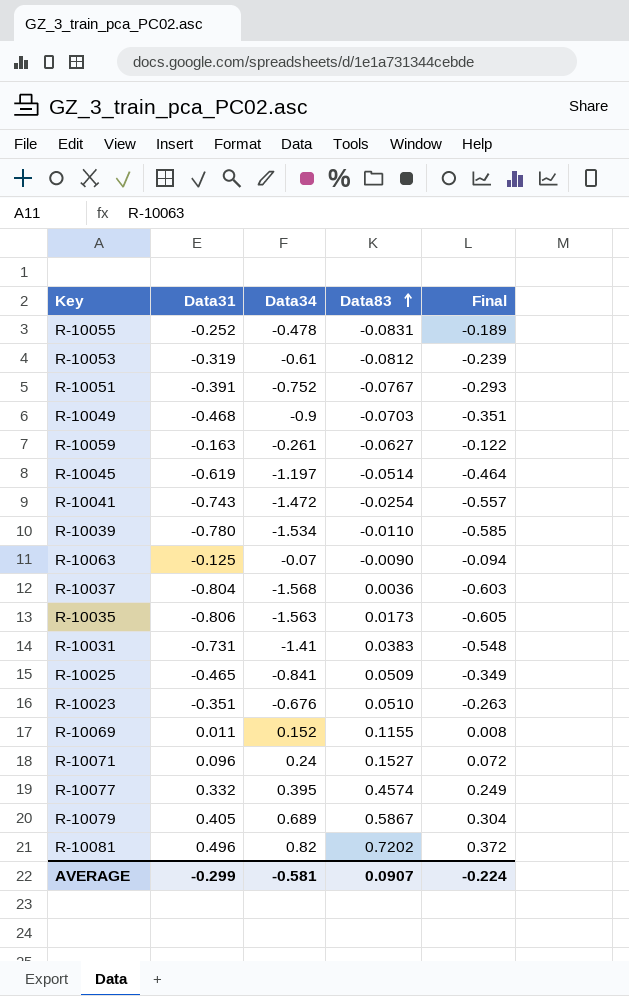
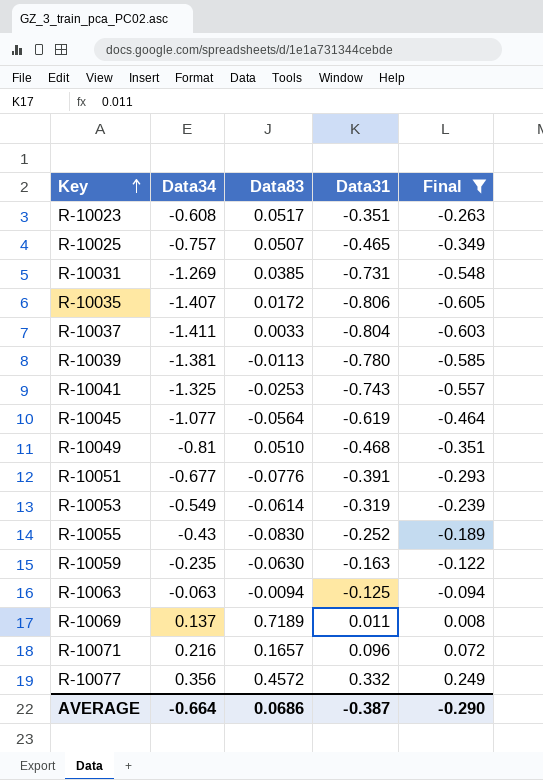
filter: none -> Final <= 0.249
row order: Data83 ascending -> Key ascending
column Data31 | position: 2 -> 4
R-10023 | Data34: -0.676 -> -0.608
R-10023 | Data83: 0.0510 -> 0.0517
R-10025 | Data34: -0.841 -> -0.757
R-10025 | Data83: 0.0509 -> 0.0507
R-10031 | Data34: -1.41 -> -1.269
R-10031 | Data83: 0.0383 -> 0.0385
R-10035 | Data34: -1.563 -> -1.407
R-10035 | Data83: 0.0173 -> 0.0172
R-10037 | Data34: -1.568 -> -1.411
R-10037 | Data83: 0.0036 -> 0.0033
R-10039 | Data34: -1.534 -> -1.381
R-10039 | Data83: -0.0110 -> -0.0113
R-10041 | Data34: -1.472 -> -1.325
R-10041 | Data83: -0.0254 -> -0.0253
R-10045 | Data34: -1.197 -> -1.077
R-10045 | Data83: -0.0514 -> -0.0564
R-10049 | Data34: -0.9 -> -0.81
R-10049 | Data83: -0.0703 -> 0.0510
R-10051 | Data34: -0.752 -> -0.677
R-10051 | Data83: -0.0767 -> -0.0776
R-10053 | Data34: -0.61 -> -0.549
R-10053 | Data83: -0.0812 -> -0.0614
R-10055 | Data34: -0.478 -> -0.43
R-10055 | Data83: -0.0831 -> -0.0830
R-10059 | Data34: -0.261 -> -0.235
R-10059 | Data83: -0.0627 -> -0.0630
R-10063 | Data34: -0.07 -> -0.063
R-10063 | Data83: -0.0090 -> -0.0094
R-10069 | Data34: 0.152 -> 0.137
R-10069 | Data83: 0.1155 -> 0.7189
R-10071 | Data34: 0.24 -> 0.216
R-10071 | Data83: 0.1527 -> 0.1657
R-10077 | Data34: 0.395 -> 0.356
R-10077 | Data83: 0.4574 -> 0.4572
AVERAGE | Data34: -0.581 -> -0.664
AVERAGE | Data83: 0.0907 -> 0.0686
AVERAGE | Data31: -0.299 -> -0.387
AVERAGE | Final: -0.224 -> -0.290

